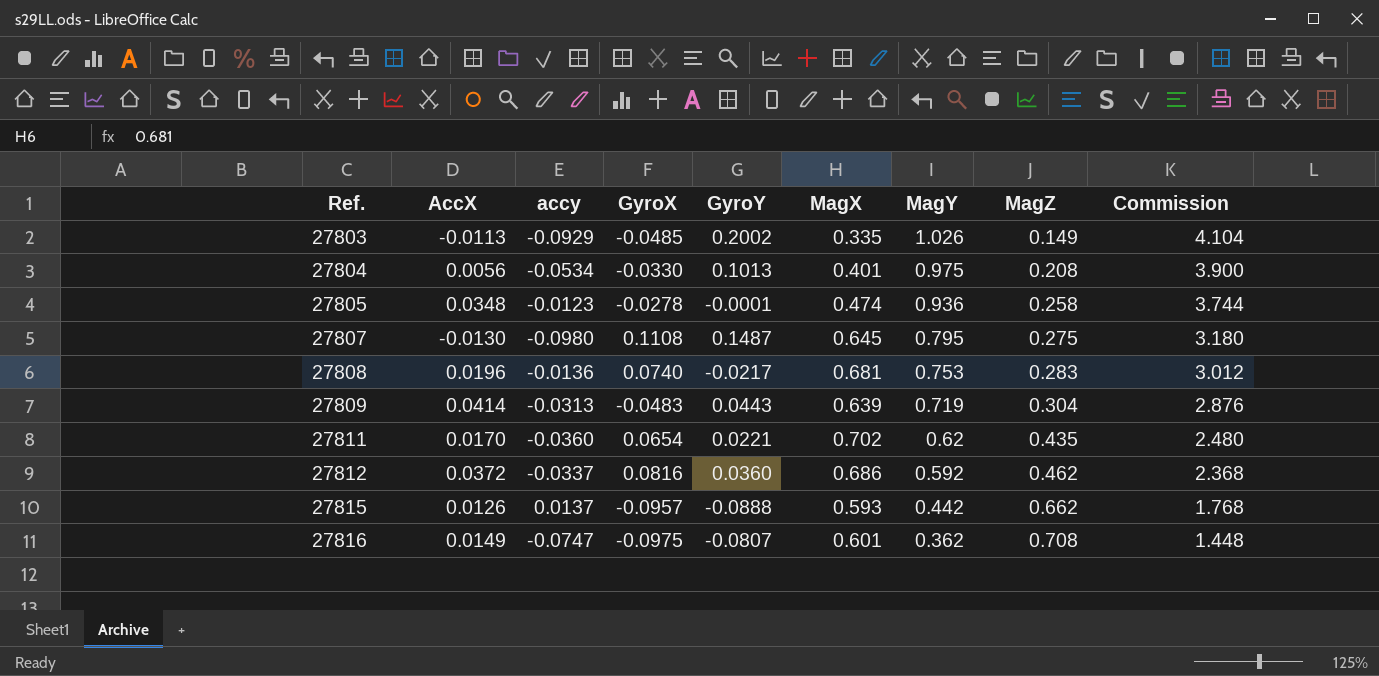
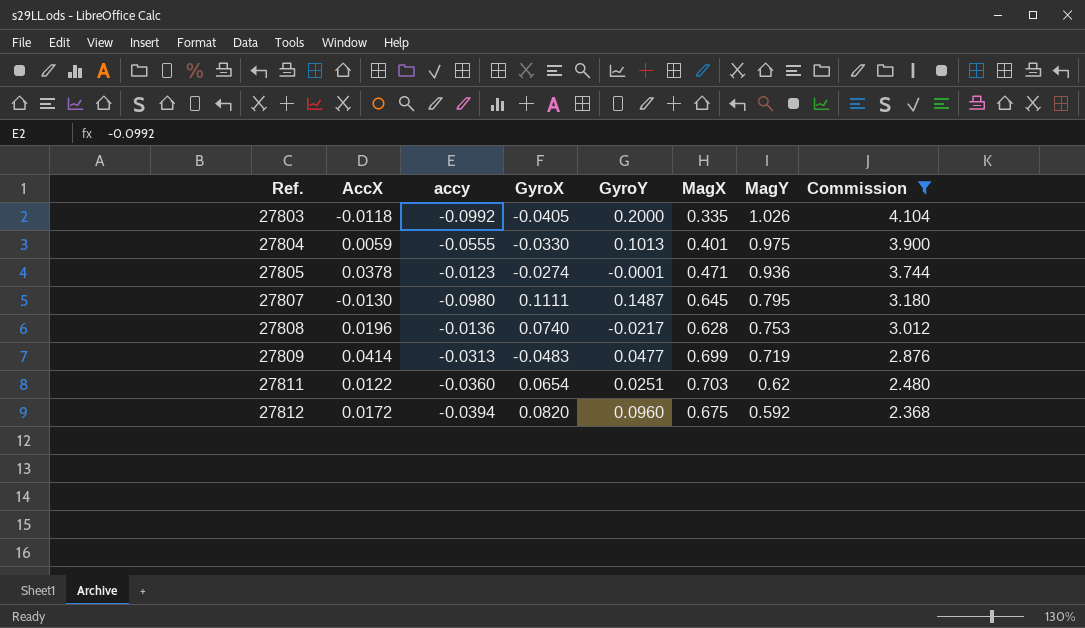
filter: none -> Commission >= 2.368
column MagZ | position: 8 -> none
27803 | AccX: -0.0113 -> -0.0118
27803 | accy: -0.0929 -> -0.0992
27803 | GyroX: -0.0485 -> -0.0405
27803 | GyroY: 0.2002 -> 0.2000
27804 | AccX: 0.0056 -> 0.0059
27804 | accy: -0.0534 -> -0.0555
27805 | AccX: 0.0348 -> 0.0378
27805 | GyroX: -0.0278 -> -0.0274
27805 | MagX: 0.474 -> 0.471
27807 | GyroX: 0.1108 -> 0.1111
27808 | MagX: 0.681 -> 0.628
27809 | GyroY: 0.0443 -> 0.0477
27809 | MagX: 0.639 -> 0.699
27811 | AccX: 0.0170 -> 0.0122
27811 | GyroY: 0.0221 -> 0.0251
27811 | MagX: 0.702 -> 0.703
27812 | AccX: 0.0372 -> 0.0172
27812 | accy: -0.0337 -> -0.0394
27812 | GyroX: 0.0816 -> 0.0820
27812 | GyroY: 0.0360 -> 0.0960
27812 | MagX: 0.686 -> 0.675

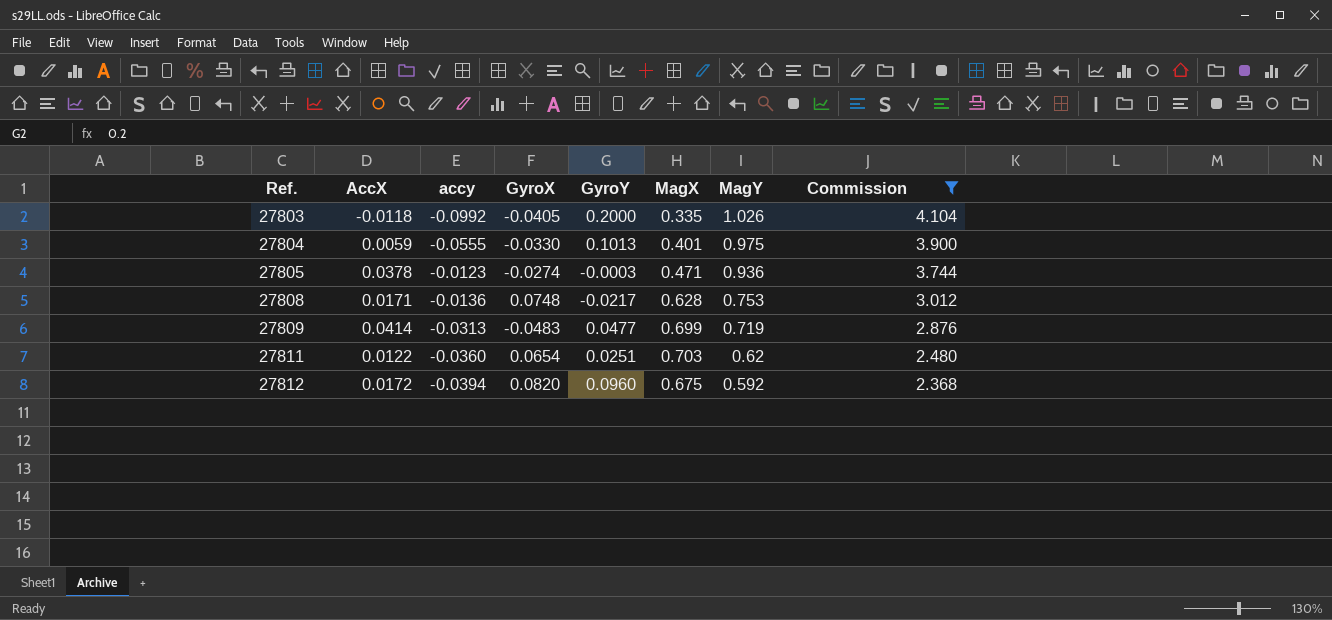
row 27807: -0.0130 | -0.0980 | 0.1111 | 0.1487 | 0.645 | 0.795 | 3.180 -> none
27805 | GyroY: -0.0001 -> -0.0003
27808 | AccX: 0.0196 -> 0.0171
27808 | GyroX: 0.0740 -> 0.0748

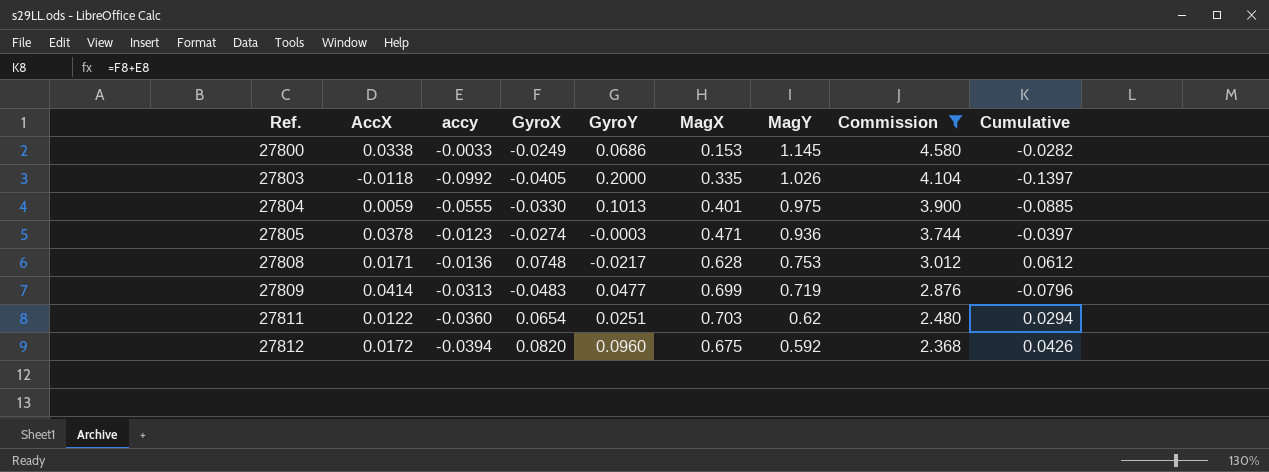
column Cumulative | formula: none -> [accy] + [GyroX]
row 27800: none -> 0.0338 | -0.0033 | -0.0249 | 0.0686 | 0.153 | 1.145 | 4.580 | -0.0282

